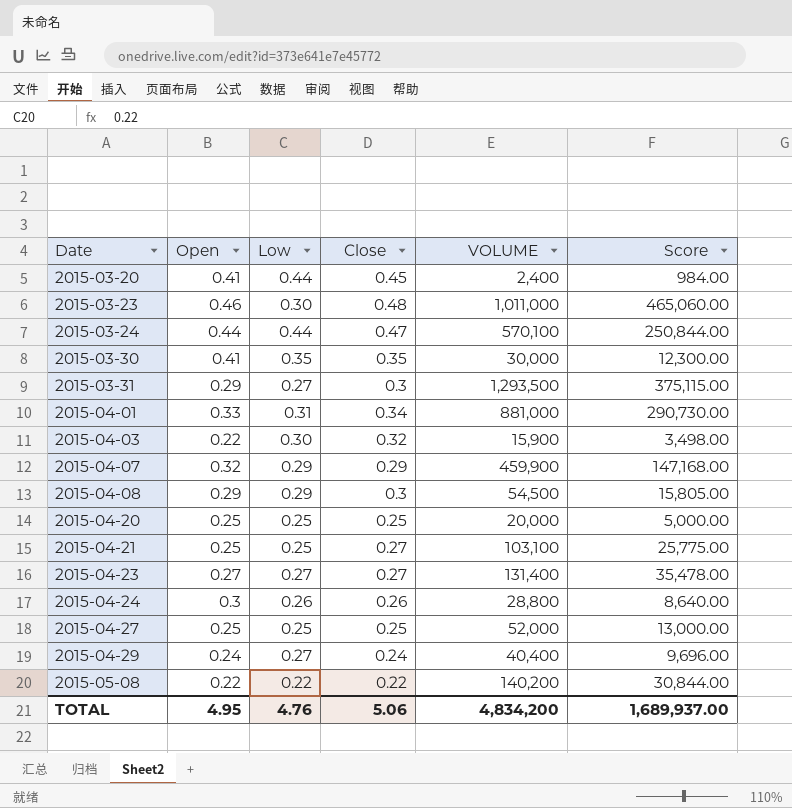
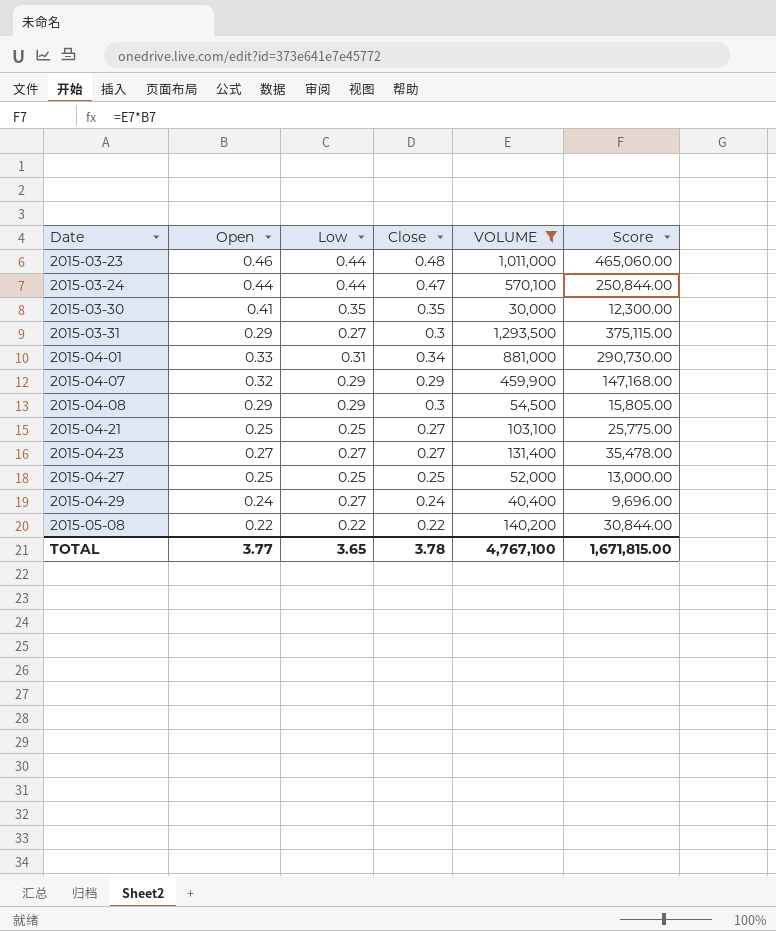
filter: none -> VOLUME >= 30,000
2015-03-23 | Low: 0.30 -> 0.44
TOTAL | Open: 4.95 -> 3.77
TOTAL | Low: 4.76 -> 3.65
TOTAL | Close: 5.06 -> 3.78
TOTAL | VOLUME: 4,834,200 -> 4,767,100
TOTAL | Score: 1,689,937.00 -> 1,671,815.00

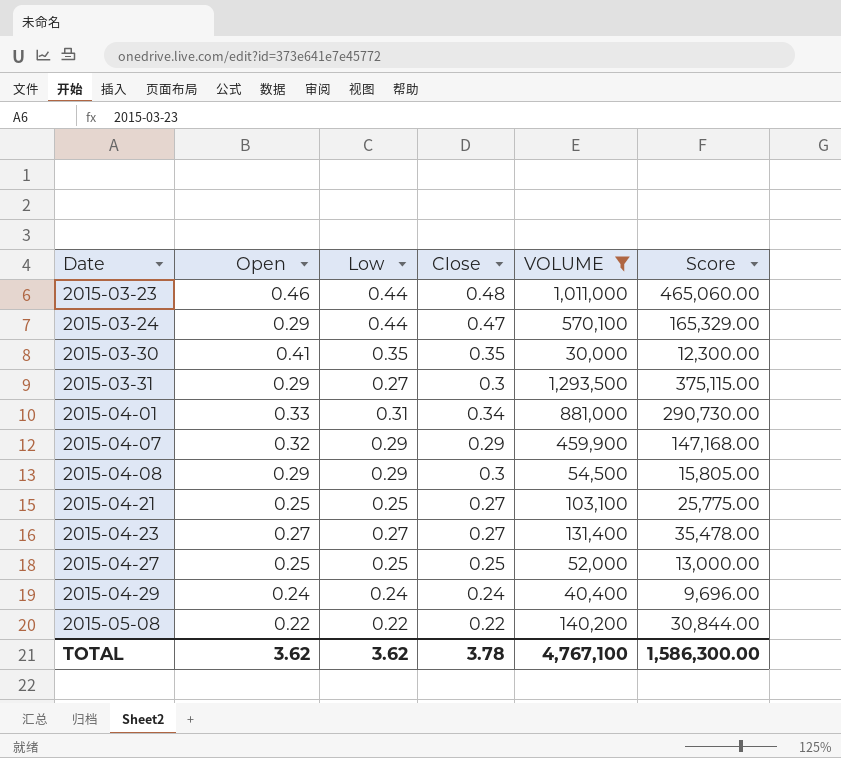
2015-03-24 | Open: 0.44 -> 0.29
2015-03-24 | Score: 250,844.00 -> 165,329.00
2015-04-29 | Low: 0.27 -> 0.24
TOTAL | Open: 3.77 -> 3.62
TOTAL | Low: 3.65 -> 3.62
TOTAL | Score: 1,671,815.00 -> 1,586,300.00

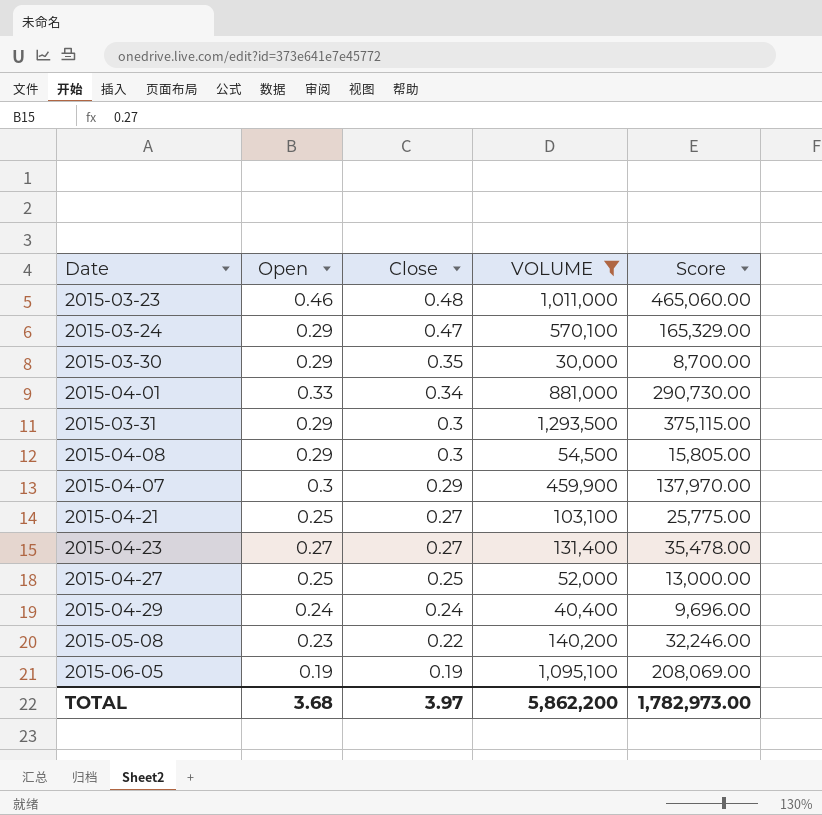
row order: Date ascending -> Close descending
column Low | position: 3 -> none
2015-03-30 | Open: 0.41 -> 0.29
2015-03-30 | Score: 12,300.00 -> 8,700.00
2015-04-07 | Open: 0.32 -> 0.3
2015-04-07 | Score: 147,168.00 -> 137,970.00
2015-05-08 | Open: 0.22 -> 0.23
2015-05-08 | Score: 30,844.00 -> 32,246.00
row 2015-06-05: none -> 0.19 | 0.19 | 1,095,100 | 208,069.00
TOTAL | Open: 3.62 -> 3.68
TOTAL | Close: 3.78 -> 3.97
TOTAL | VOLUME: 4,767,100 -> 5,862,200
TOTAL | Score: 1,586,300.00 -> 1,782,973.00

